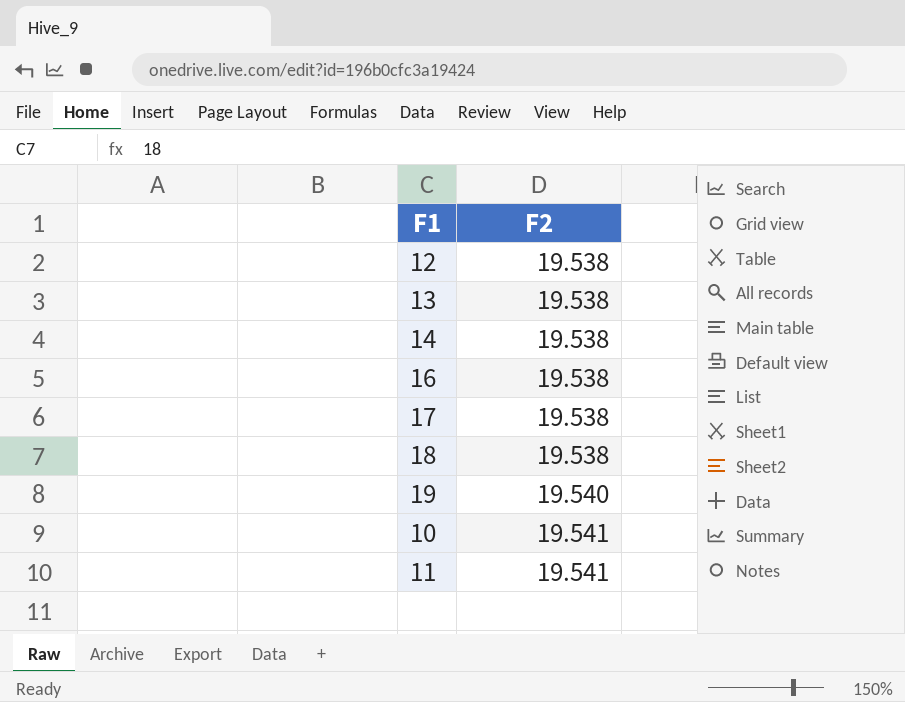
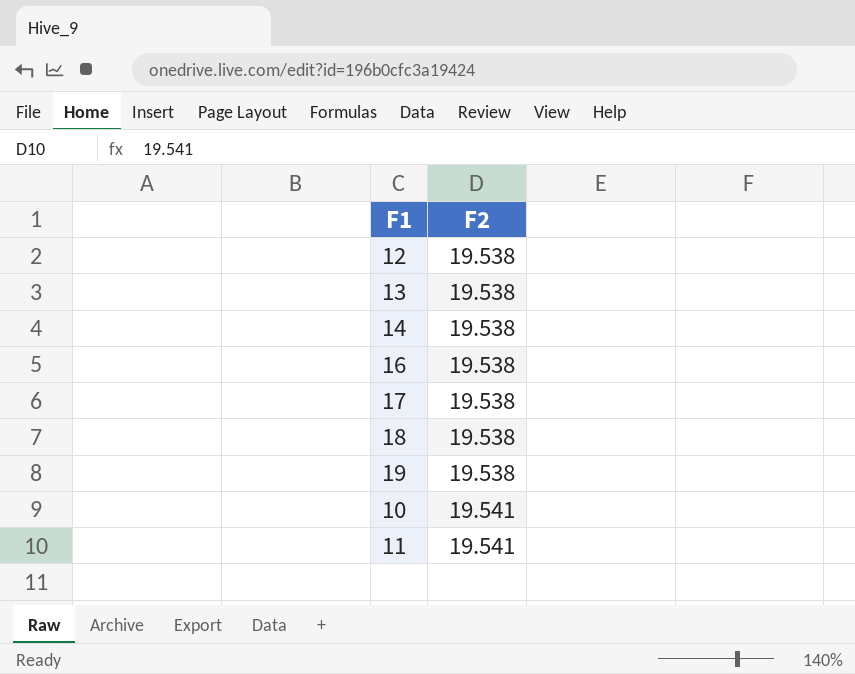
19 | F2: 19.540 -> 19.538

